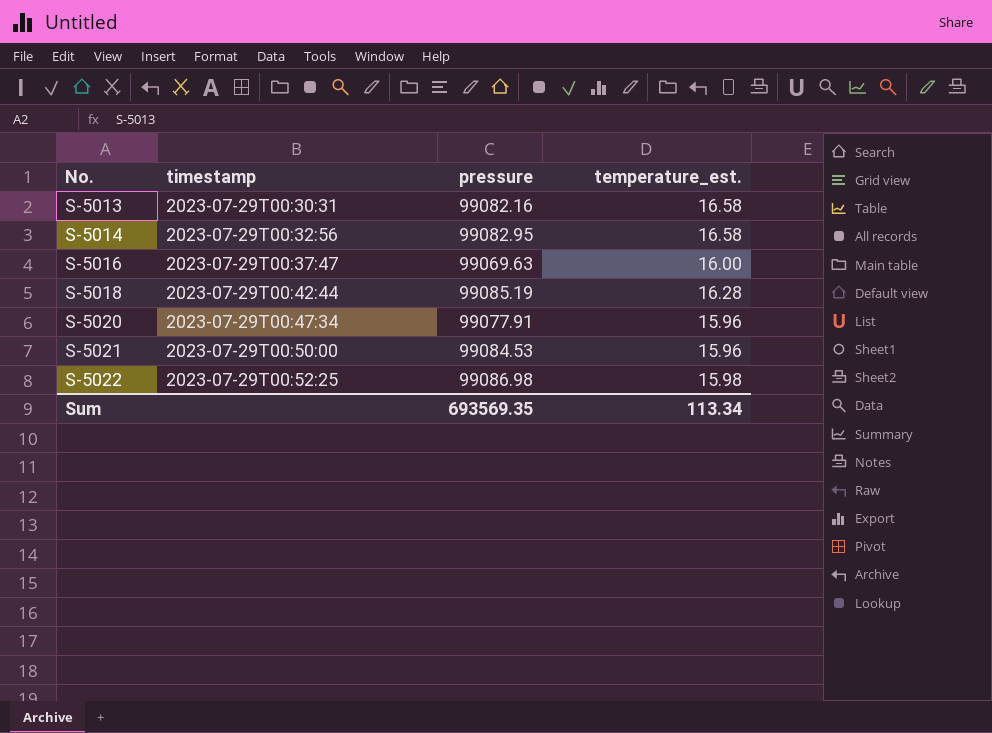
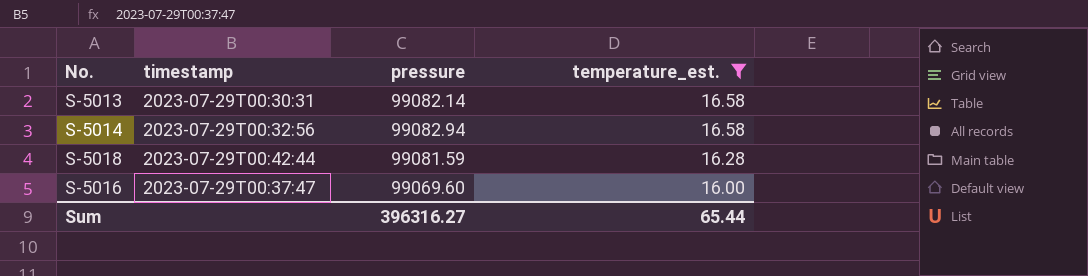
filter: none -> temperature_est. >= 16.00
row order: No. ascending -> temperature_est. descending
S-5013 | pressure: 99082.16 -> 99082.14
S-5014 | pressure: 99082.95 -> 99082.94
S-5018 | pressure: 99085.19 -> 99081.59
S-5016 | pressure: 99069.63 -> 99069.60
Sum | pressure: 693569.35 -> 396316.27
Sum | temperature_est.: 113.34 -> 65.44

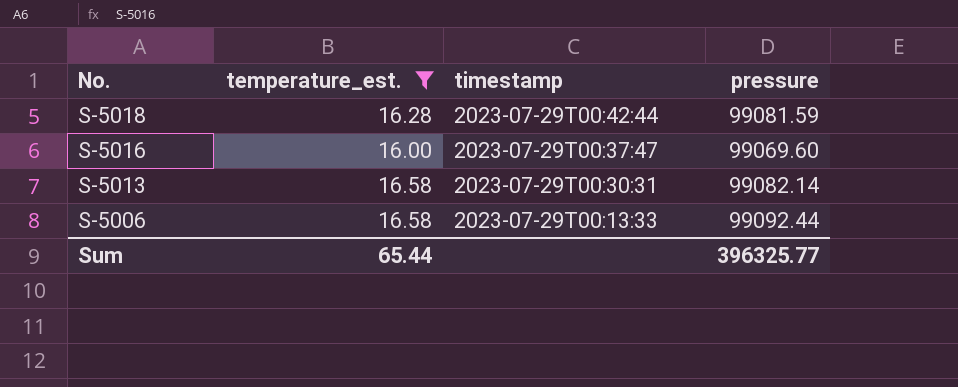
row order: temperature_est. descending -> No. descending
column temperature_est. | position: 4 -> 2
row S-5014: 2023-07-29T00:32:56 | 99082.94 | 16.58 -> none
row S-5006: none -> 16.58 | 2023-07-29T00:13:33 | 99092.44
Sum | pressure: 396316.27 -> 396325.77

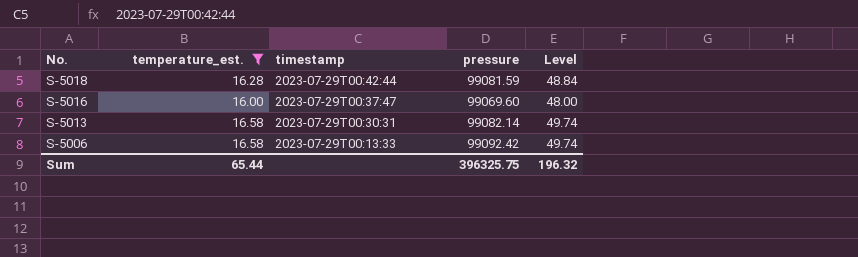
column Level | formula: none -> [temperature_est.] * 3
S-5006 | pressure: 99092.44 -> 99092.42
Sum | pressure: 396325.77 -> 396325.75

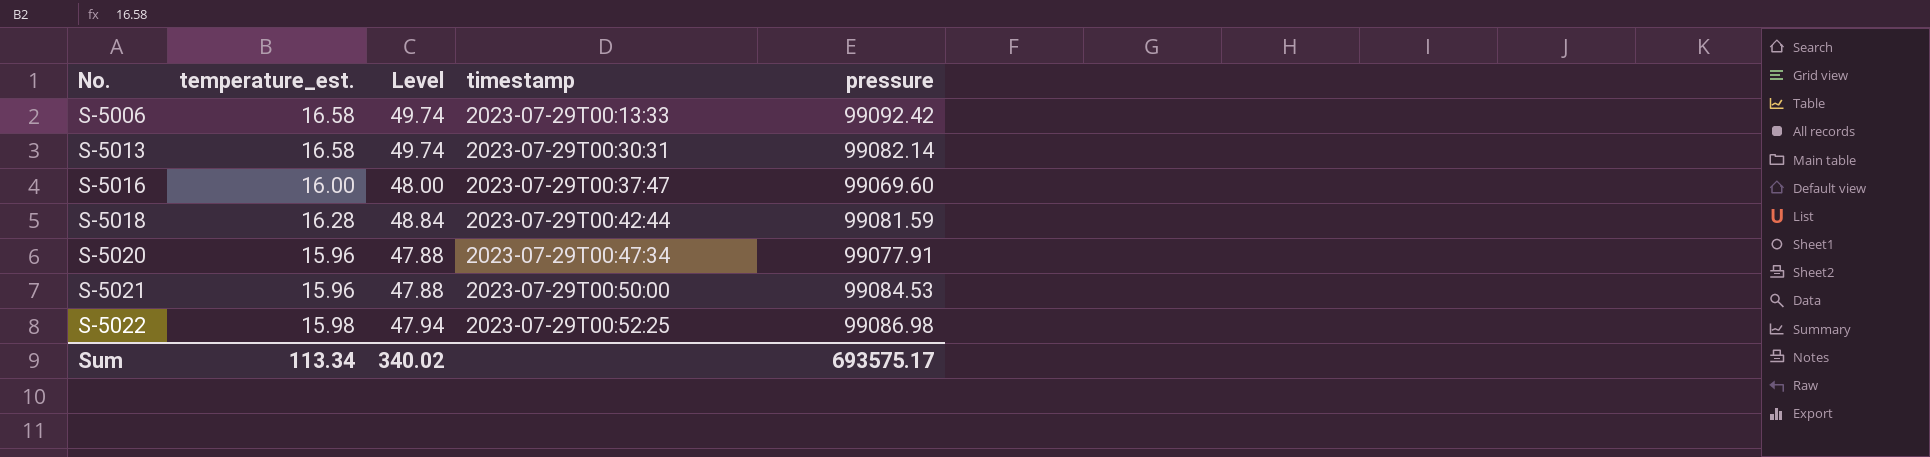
filter: temperature_est. >= 16.00 -> none
row order: No. descending -> No. ascending
column Level | position: 5 -> 3
Sum | temperature_est.: 65.44 -> 113.34
Sum | Level: 196.32 -> 340.02
Sum | pressure: 396325.75 -> 693575.17

